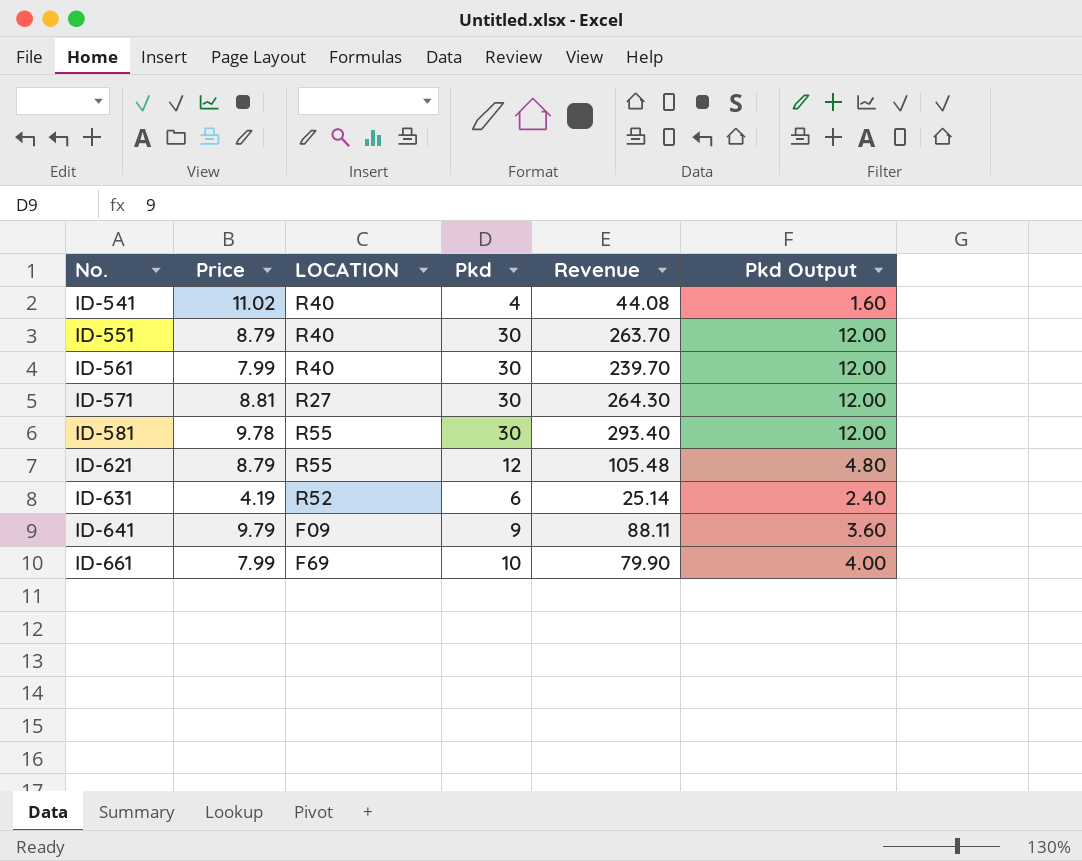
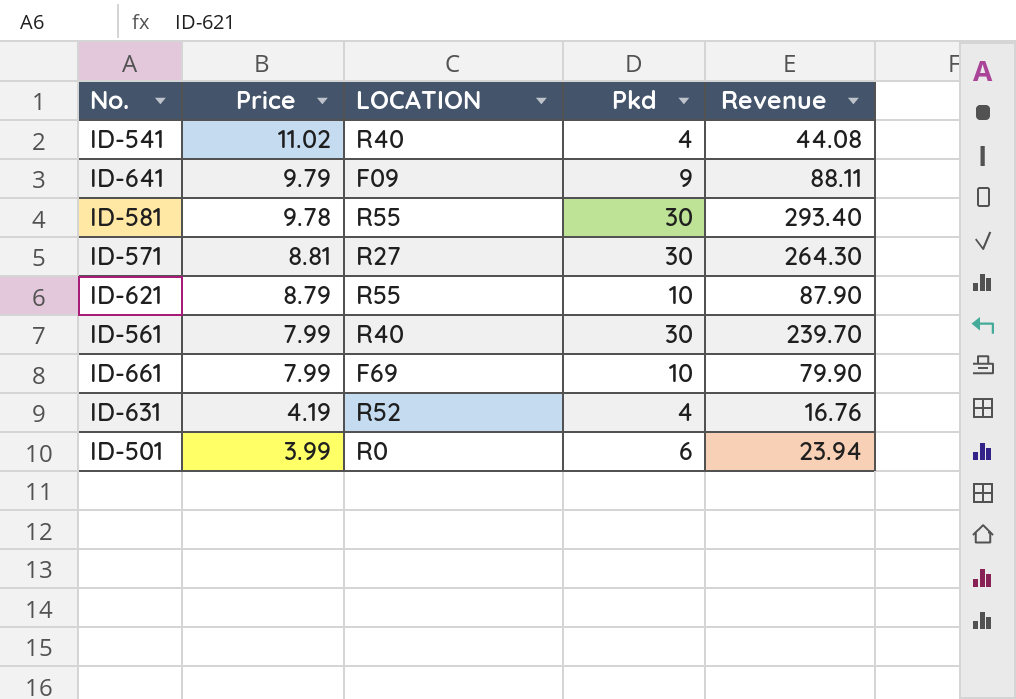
row order: No. ascending -> Price descending
column Pkd Output | formula: [Pkd] * 0.4 -> none
row ID-551: 8.79 | R40 | 30 | 263.70 | 12.00 -> none
ID-621 | Pkd: 12 -> 10
ID-621 | Revenue: 105.48 -> 87.90
ID-631 | Pkd: 6 -> 4
ID-631 | Revenue: 25.14 -> 16.76
row ID-501: none -> 3.99 | R0 | 6 | 23.94

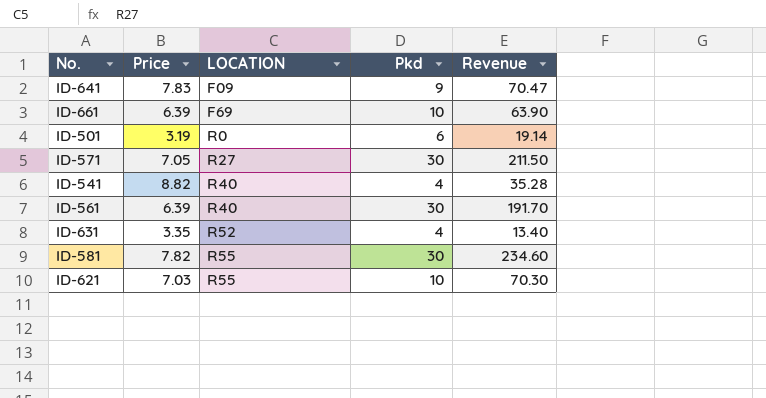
row order: Price descending -> LOCATION ascending
ID-641 | Price: 9.79 -> 7.83
ID-641 | Revenue: 88.11 -> 70.47
ID-661 | Price: 7.99 -> 6.39
ID-661 | Revenue: 79.90 -> 63.90
ID-501 | Price: 3.99 -> 3.19
ID-501 | Revenue: 23.94 -> 19.14
ID-571 | Price: 8.81 -> 7.05
ID-571 | Revenue: 264.30 -> 211.50
ID-541 | Price: 11.02 -> 8.82
ID-541 | Revenue: 44.08 -> 35.28
ID-561 | Price: 7.99 -> 6.39
ID-561 | Revenue: 239.70 -> 191.70
ID-631 | Price: 4.19 -> 3.35
ID-631 | Revenue: 16.76 -> 13.40
ID-581 | Price: 9.78 -> 7.82
ID-581 | Revenue: 293.40 -> 234.60
ID-621 | Price: 8.79 -> 7.03
ID-621 | Revenue: 87.90 -> 70.30

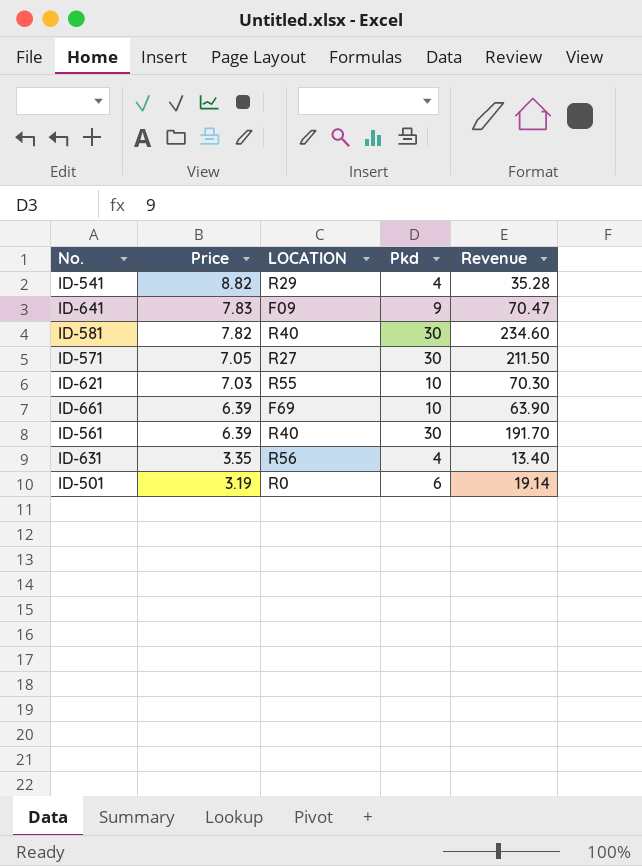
row order: LOCATION ascending -> Price descending
ID-541 | LOCATION: R40 -> R29
ID-581 | LOCATION: R55 -> R40
ID-631 | LOCATION: R52 -> R56

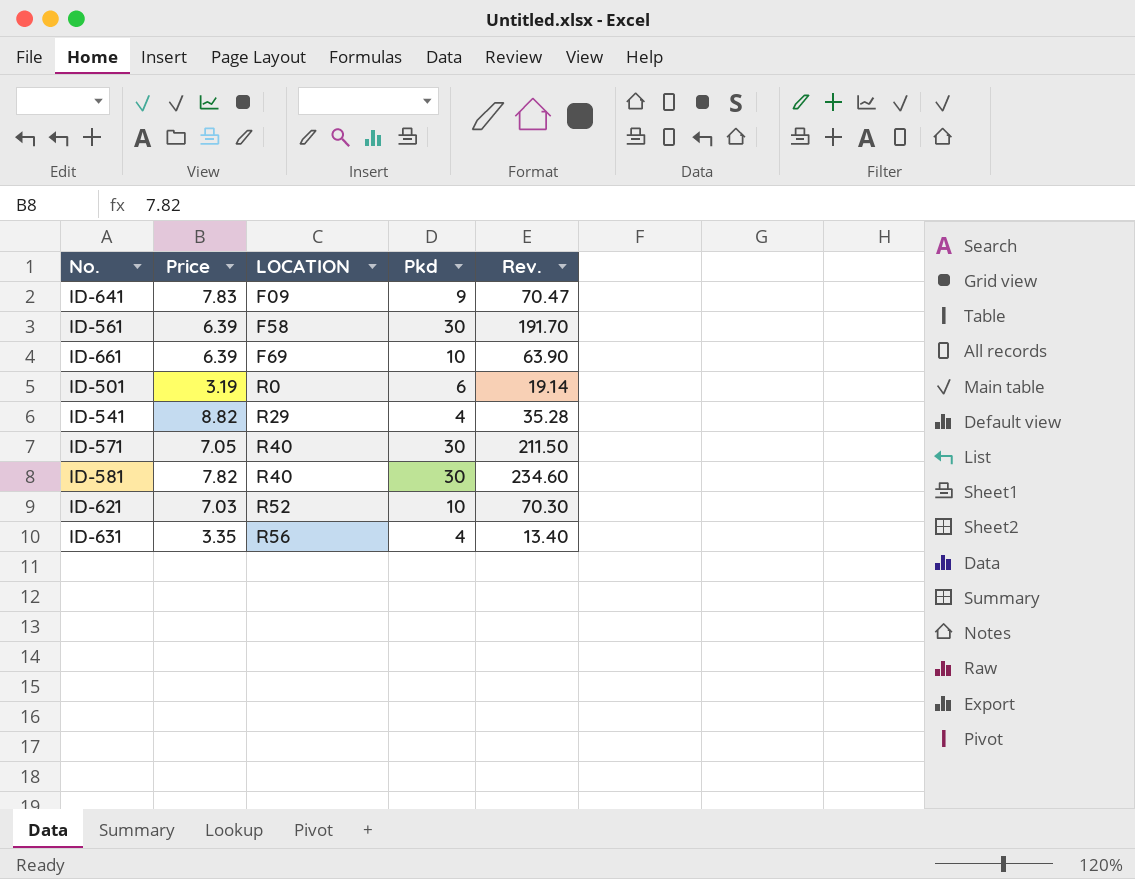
row order: Price descending -> LOCATION ascending
column name: Revenue -> Rev.
ID-561 | LOCATION: R40 -> F58
ID-571 | LOCATION: R27 -> R40
ID-621 | LOCATION: R55 -> R52

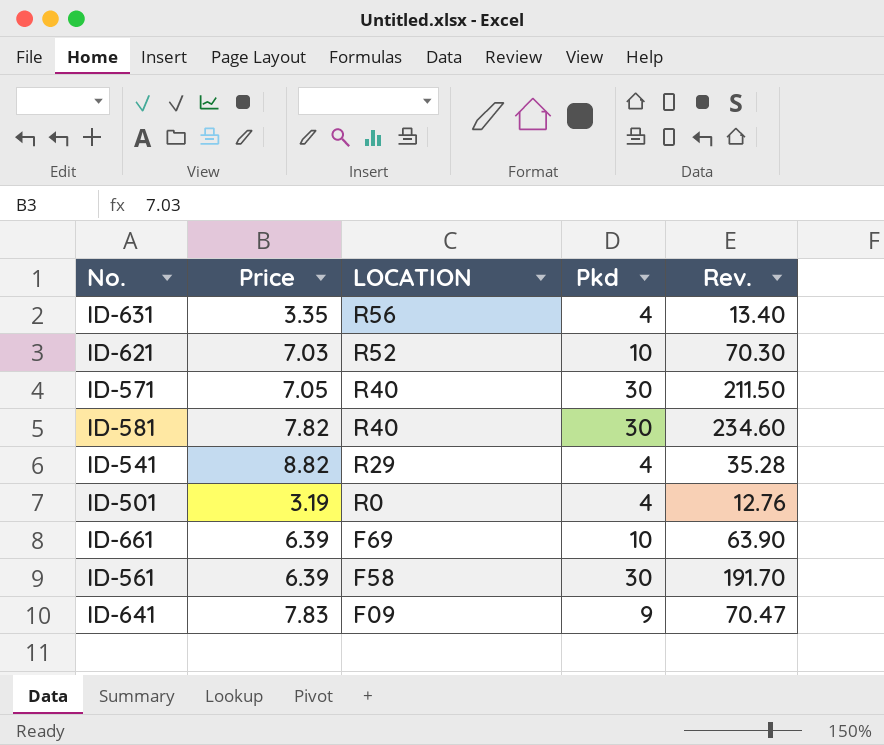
row order: LOCATION ascending -> LOCATION descending
ID-501 | Pkd: 6 -> 4
ID-501 | Rev.: 19.14 -> 12.76

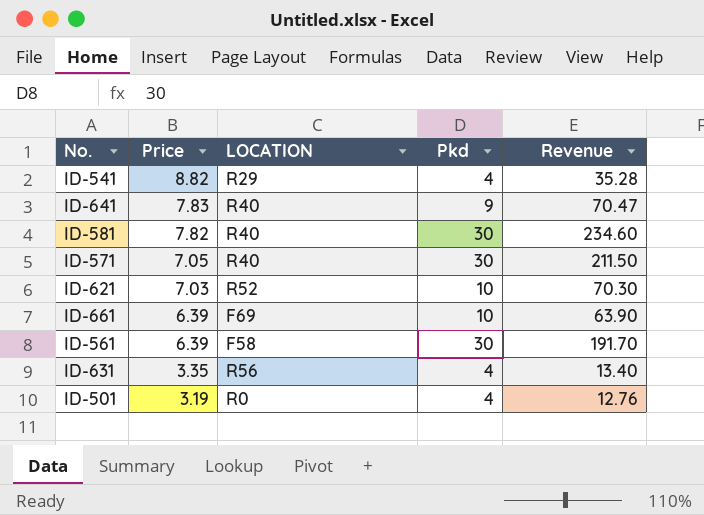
row order: LOCATION descending -> Price descending
column name: Rev. -> Revenue
ID-641 | LOCATION: F09 -> R40

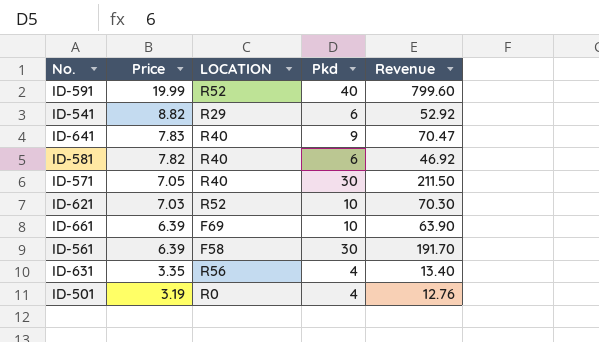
row ID-591: none -> 19.99 | R52 | 40 | 799.60
ID-541 | Pkd: 4 -> 6
ID-541 | Revenue: 35.28 -> 52.92
ID-581 | Pkd: 30 -> 6
ID-581 | Revenue: 234.60 -> 46.92

